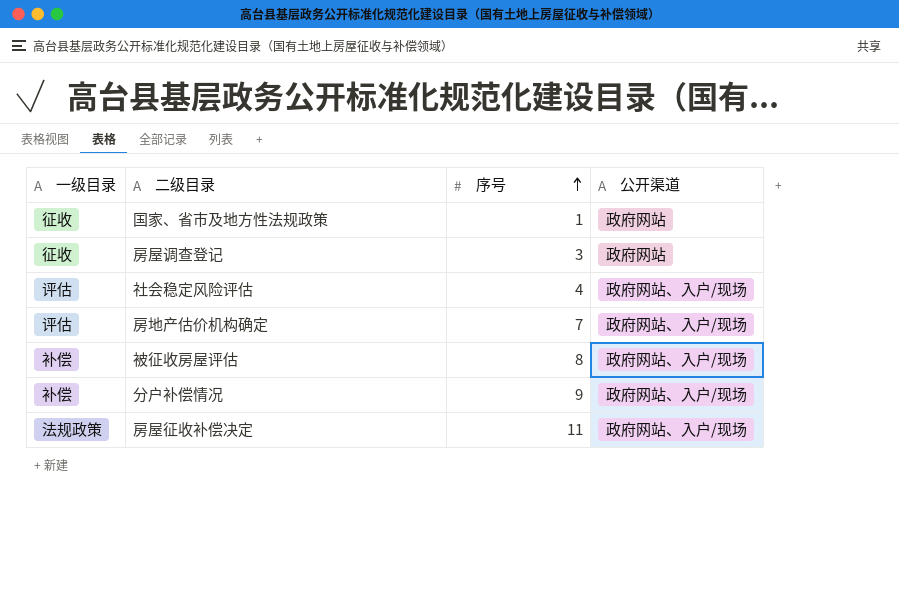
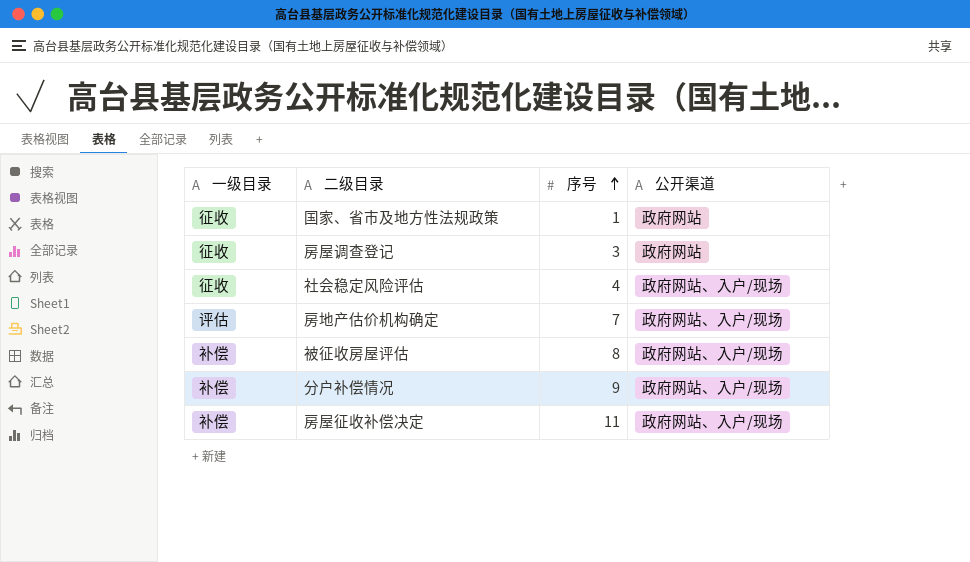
社会稳定风险评估 | 一级目录: 评估 -> 征收
房屋征收补偿决定 | 一级目录: 法规政策 -> 补偿

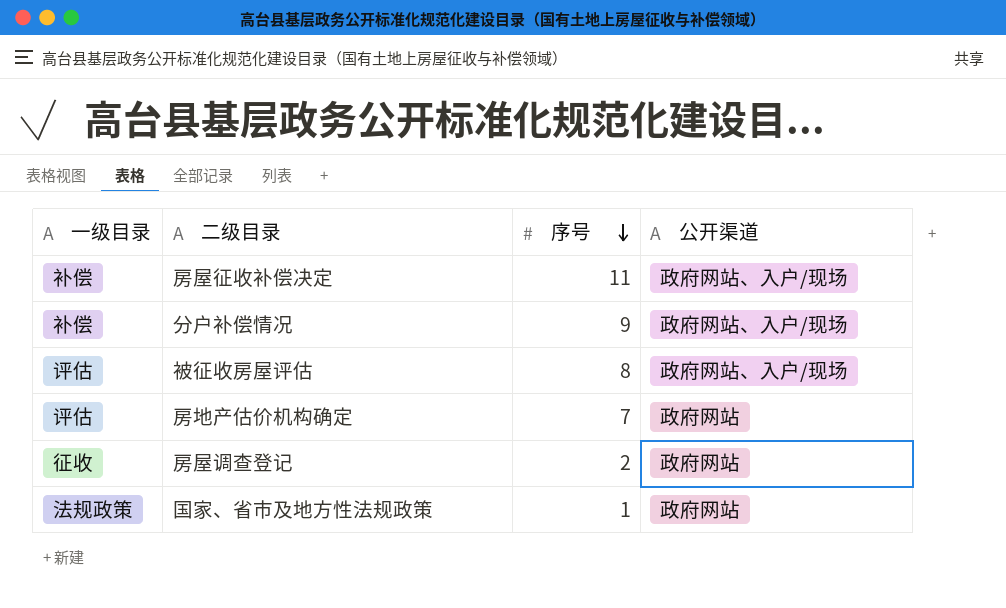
row order: 序号 ascending -> 序号 descending
row 社会稳定风险评估: 征收 | 4 | 政府网站、入户/现场 -> none
被征收房屋评估 | 一级目录: 补偿 -> 评估
房地产估价机构确定 | 公开渠道: 政府网站、入户/现场 -> 政府网站
房屋调查登记 | 序号: 3 -> 2
国家、省市及地方性法规政策 | 一级目录: 征收 -> 法规政策

